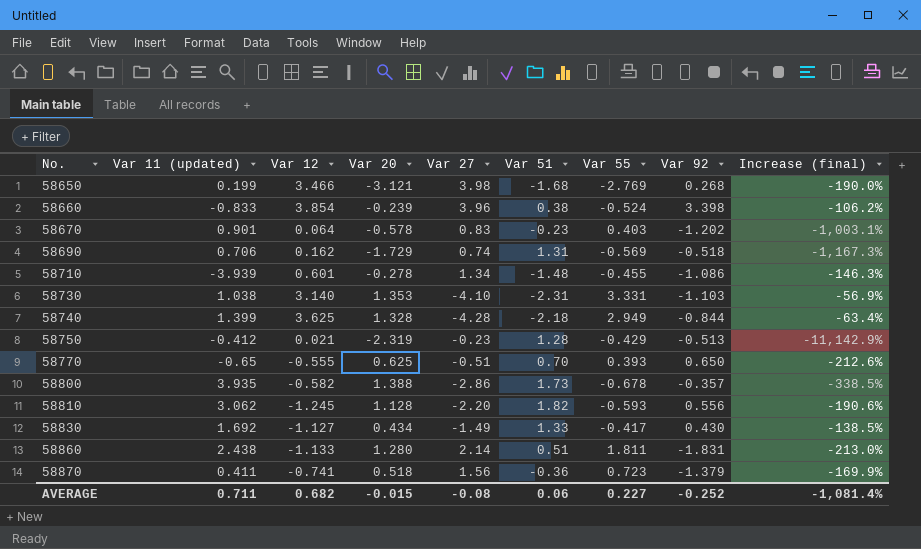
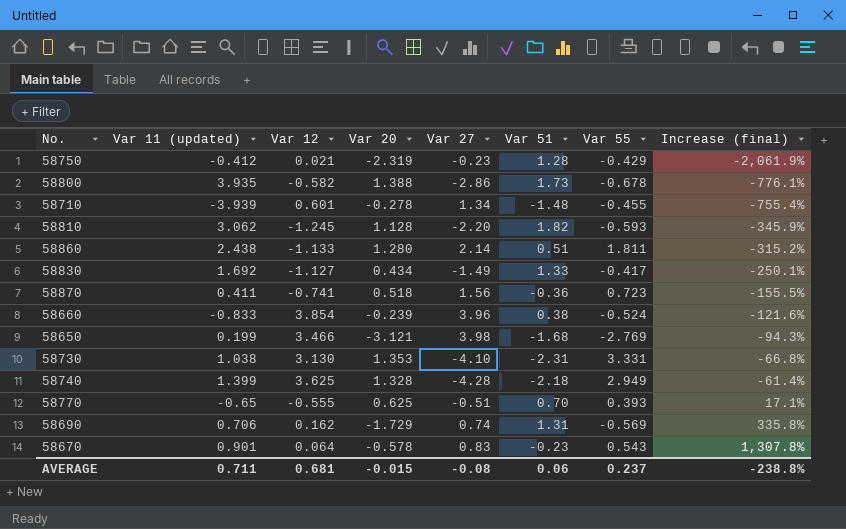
row order: No. ascending -> Increase (final) ascending
column Var 92 | position: 8 -> none
column Increase (final) | formula: ([Var 20] - [Var 12]) / [Var 12] -> ([Var 11 (updated)] - [Var 12]) / [Var 12]
58730 | Var 12: 3.140 -> 3.130
58670 | Var 55: 0.403 -> 0.543
AVERAGE | Var 12: 0.682 -> 0.681
AVERAGE | Var 55: 0.227 -> 0.237
AVERAGE | Increase (final): -1,081.4% -> -238.8%

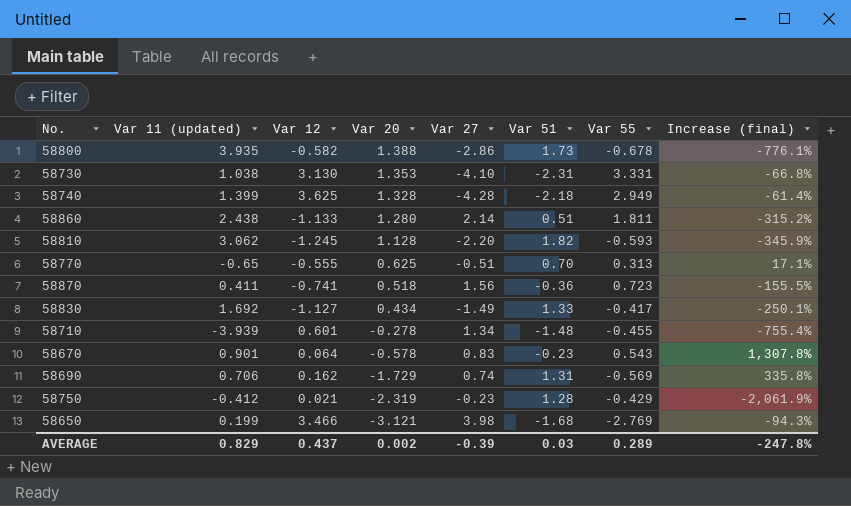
row order: Increase (final) ascending -> Var 20 descending
row 58660: -0.833 | 3.854 | -0.239 | 3.96 | 0.38 | -0.524 | -121.6% -> none
58770 | Var 55: 0.393 -> 0.313
AVERAGE | Var 11 (updated): 0.711 -> 0.829
AVERAGE | Var 12: 0.681 -> 0.437
AVERAGE | Var 20: -0.015 -> 0.002
AVERAGE | Var 27: -0.08 -> -0.39
AVERAGE | Var 51: 0.06 -> 0.03
AVERAGE | Var 55: 0.237 -> 0.289
AVERAGE | Increase (final): -238.8% -> -247.8%

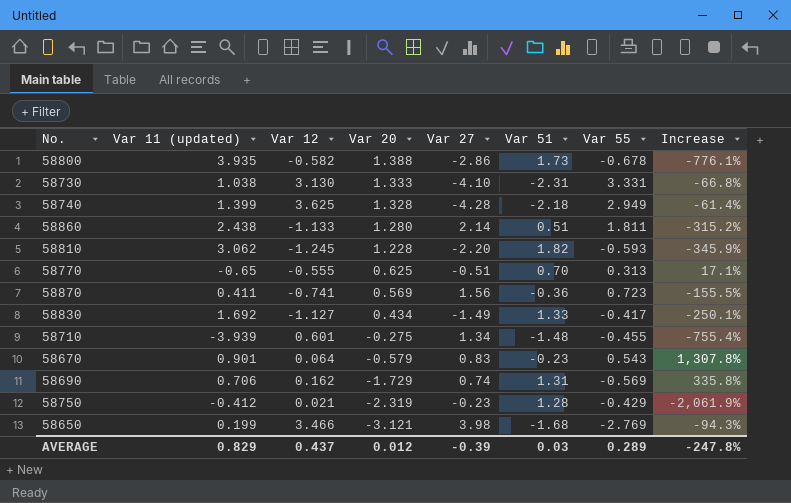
column name: Increase (final) -> Increase
58730 | Var 20: 1.353 -> 1.333
58810 | Var 20: 1.128 -> 1.228
58870 | Var 20: 0.518 -> 0.569
58710 | Var 20: -0.278 -> -0.275
58670 | Var 20: -0.578 -> -0.579
AVERAGE | Var 20: 0.002 -> 0.012

